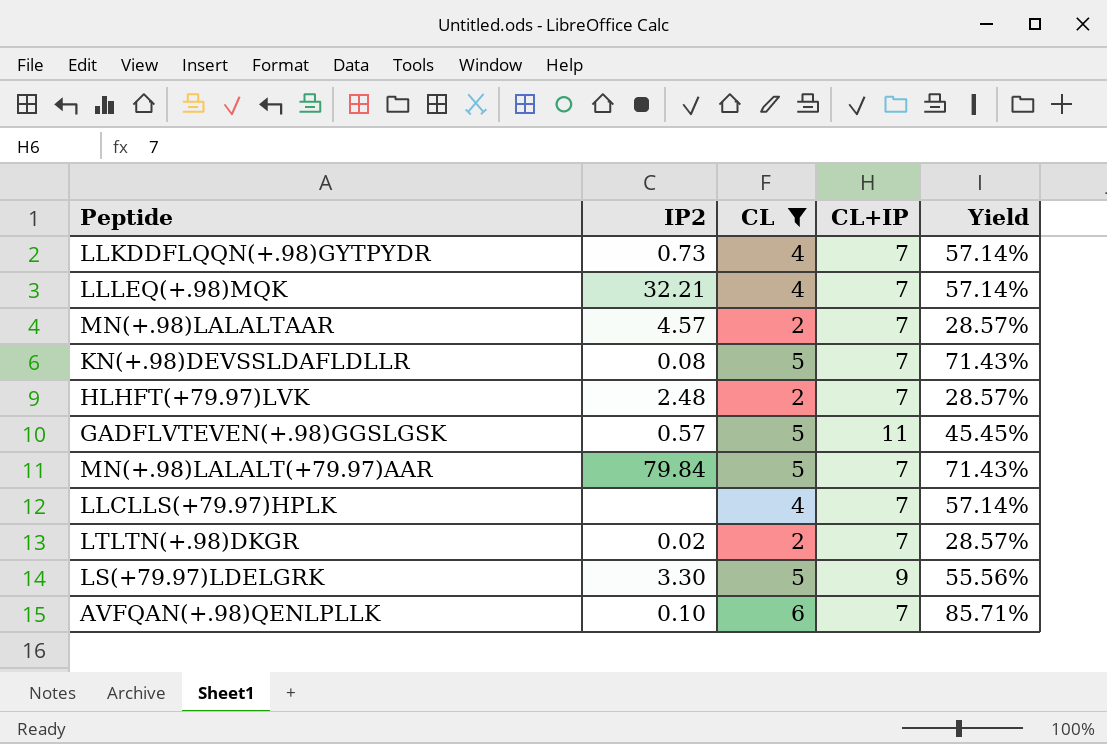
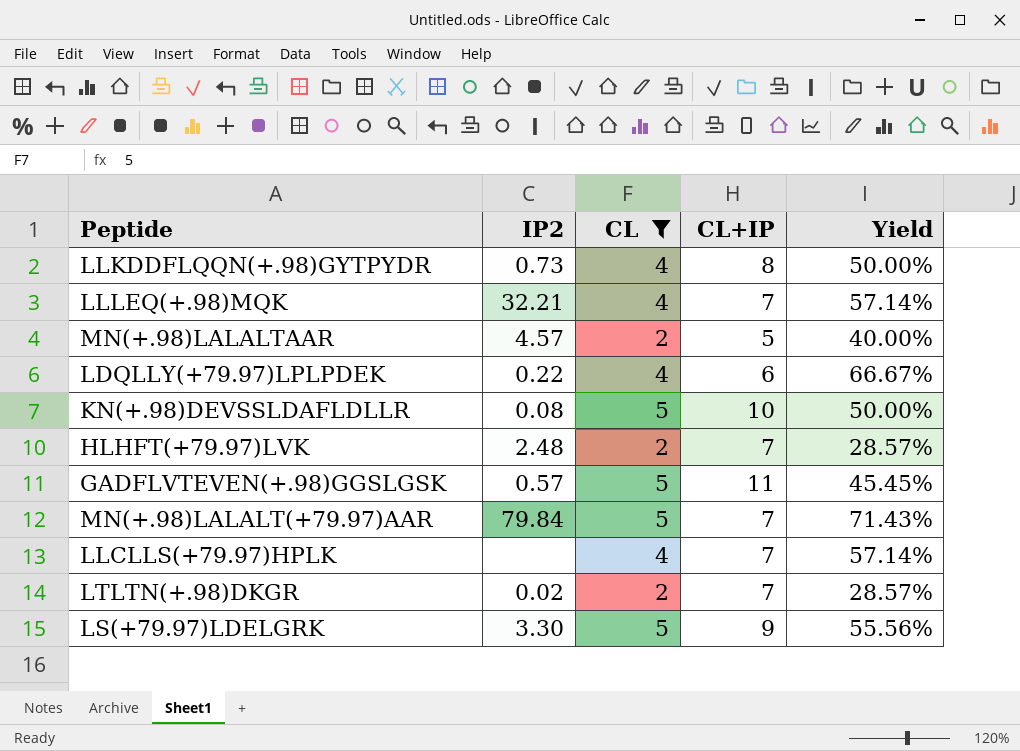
row AVFQAN(+.98)QENLPLLK: 0.10 | 6 | 7 | 85.71% -> none
LLKDDFLQQN(+.98)GYTPYDR | CL+IP: 7 -> 8
LLKDDFLQQN(+.98)GYTPYDR | Yield: 57.14% -> 50.00%
MN(+.98)LALALTAAR | CL+IP: 7 -> 5
MN(+.98)LALALTAAR | Yield: 28.57% -> 40.00%
row LDQLLY(+79.97)LPLPDEK: none -> 0.22 | 4 | 6 | 66.67%
KN(+.98)DEVSSLDAFLDLLR | CL+IP: 7 -> 10
KN(+.98)DEVSSLDAFLDLLR | Yield: 71.43% -> 50.00%

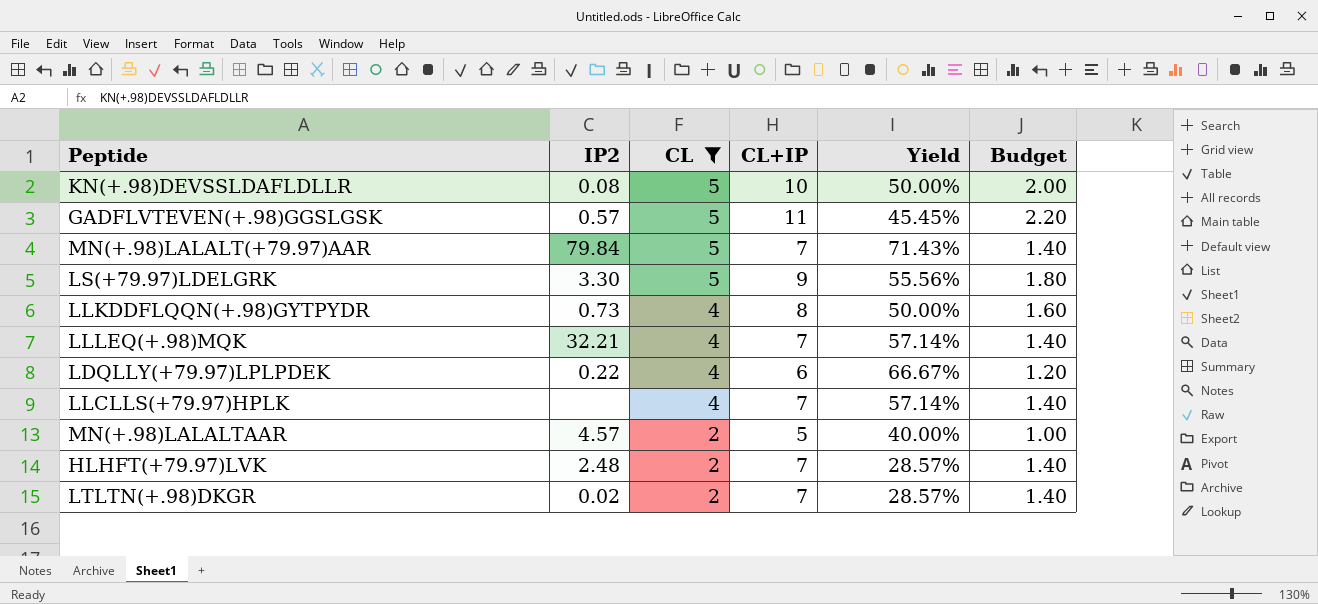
row order: none -> CL descending
column Budget | formula: none -> [CL+IP] * 0.2

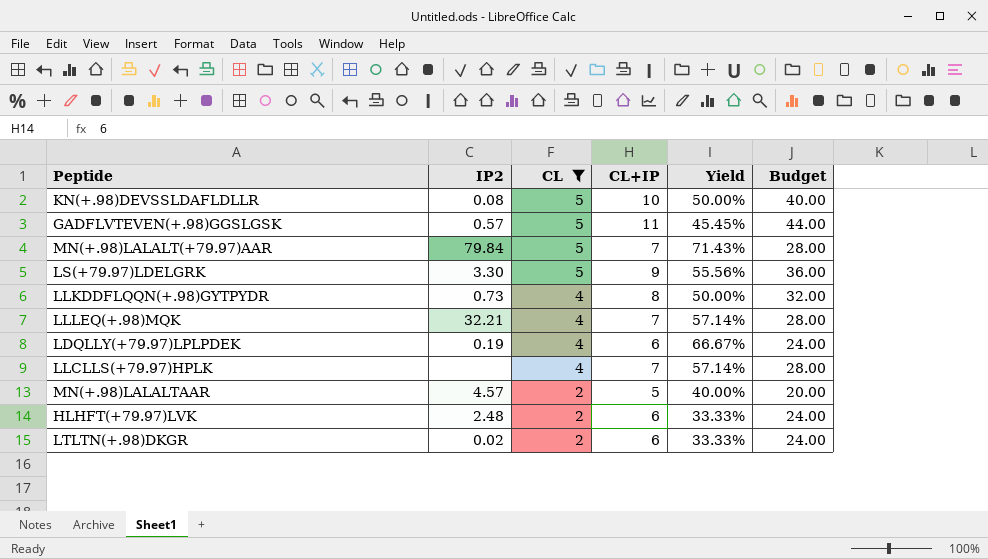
column Budget | formula: [CL+IP] * 0.2 -> [CL+IP] * 4
LDQLLY(+79.97)LPLPDEK | IP2: 0.22 -> 0.19
HLHFT(+79.97)LVK | CL+IP: 7 -> 6
HLHFT(+79.97)LVK | Yield: 28.57% -> 33.33%
LTLTN(+.98)DKGR | CL+IP: 7 -> 6
LTLTN(+.98)DKGR | Yield: 28.57% -> 33.33%

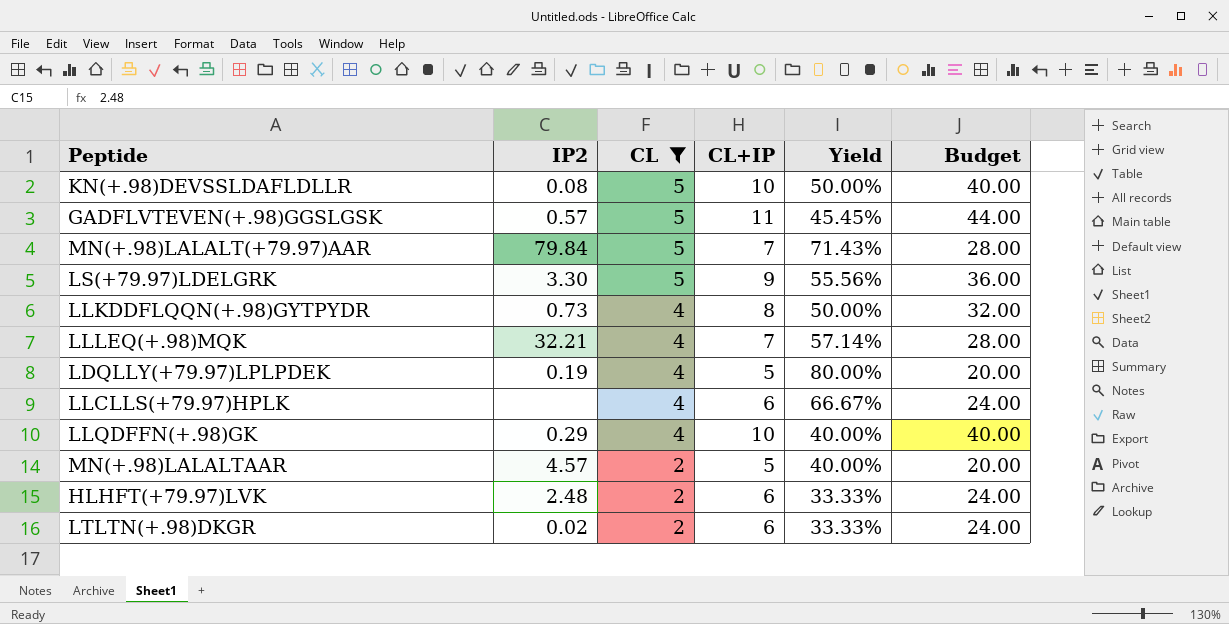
LDQLLY(+79.97)LPLPDEK | CL+IP: 6 -> 5
LDQLLY(+79.97)LPLPDEK | Yield: 66.67% -> 80.00%
LDQLLY(+79.97)LPLPDEK | Budget: 24.00 -> 20.00
LLCLLS(+79.97)HPLK | CL+IP: 7 -> 6
LLCLLS(+79.97)HPLK | Yield: 57.14% -> 66.67%
LLCLLS(+79.97)HPLK | Budget: 28.00 -> 24.00
row LLQDFFN(+.98)GK: none -> 0.29 | 4 | 10 | 40.00% | 40.00

